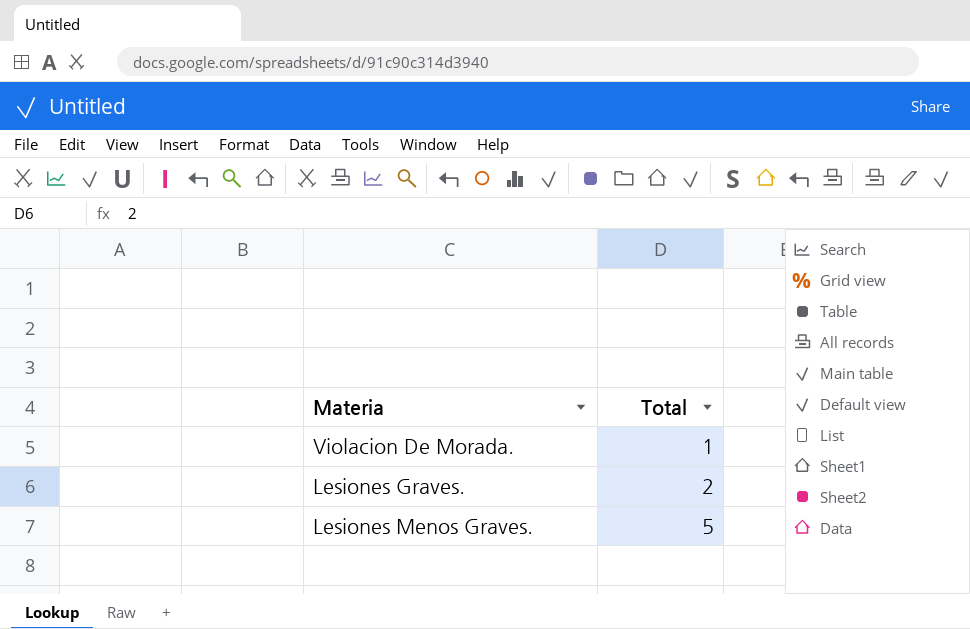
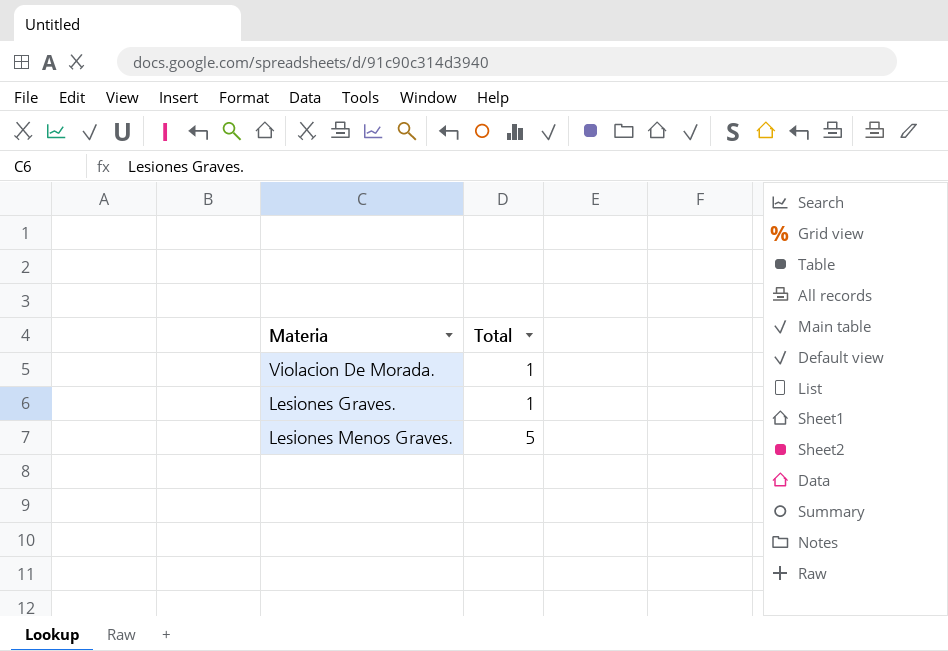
Lesiones Graves. | Total: 2 -> 1

